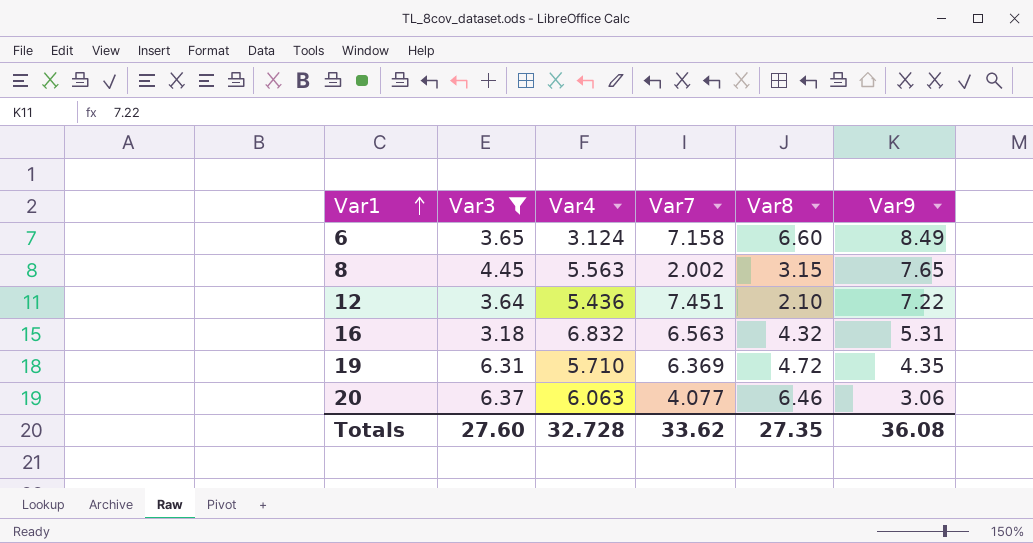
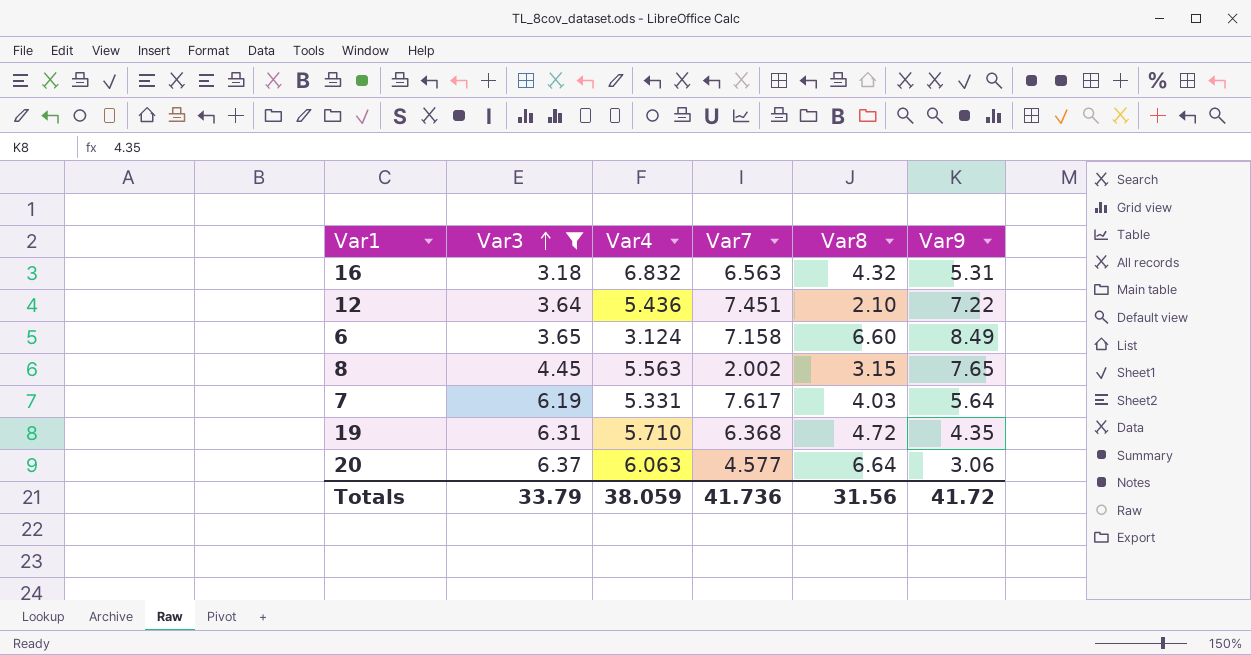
row order: Var1 ascending -> Var3 ascending
row 7: none -> 6.19 | 5.331 | 7.617 | 4.03 | 5.64
19 | Var7: 6.369 -> 6.368
20 | Var7: 4.077 -> 4.577
20 | Var8: 6.46 -> 6.64
Totals | Var3: 27.60 -> 33.79
Totals | Var4: 32.728 -> 38.059
Totals | Var7: 33.62 -> 41.736
Totals | Var8: 27.35 -> 31.56
Totals | Var9: 36.08 -> 41.72

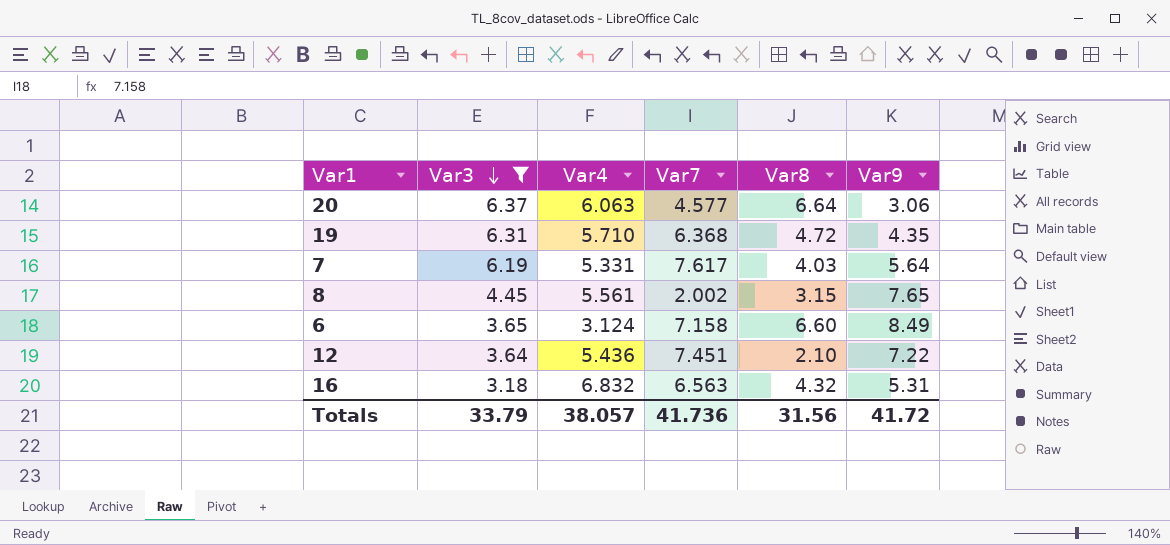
row order: Var3 ascending -> Var3 descending
8 | Var4: 5.563 -> 5.561
Totals | Var4: 38.059 -> 38.057

